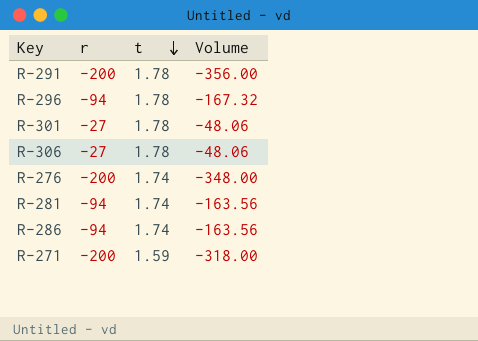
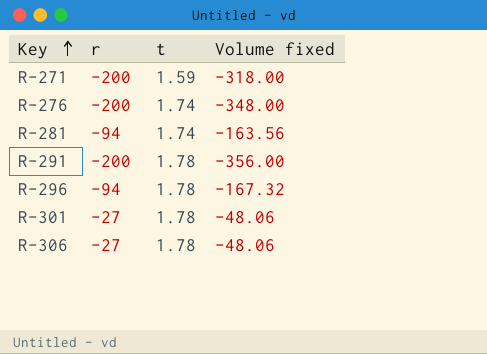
row order: t descending -> Key ascending
column name: Volume -> Volume fixed
row R-286: -94 | 1.74 | -163.56 -> none

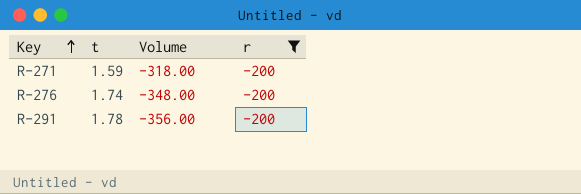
filter: none -> r = -200
column name: Volume fixed -> Volume
column r | position: 2 -> 4

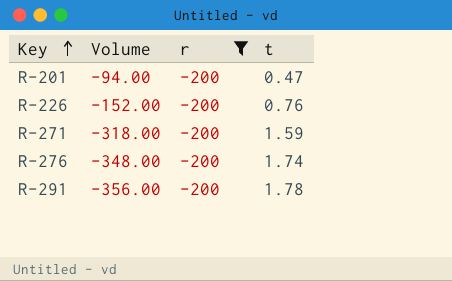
column t | position: 2 -> 4
row R-201: none -> -94.00 | -200 | 0.47
row R-226: none -> -152.00 | -200 | 0.76

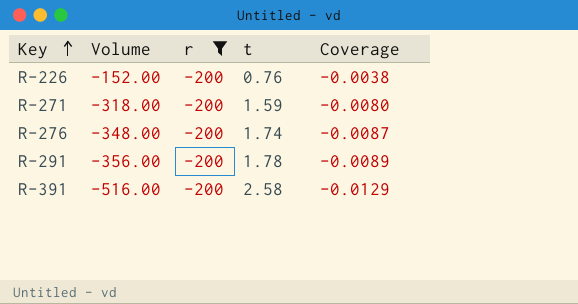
column Coverage | formula: none -> [t] / [r]
row R-201: -94.00 | -200 | 0.47 -> none
row R-391: none -> -516.00 | -200 | 2.58 | -0.0129

